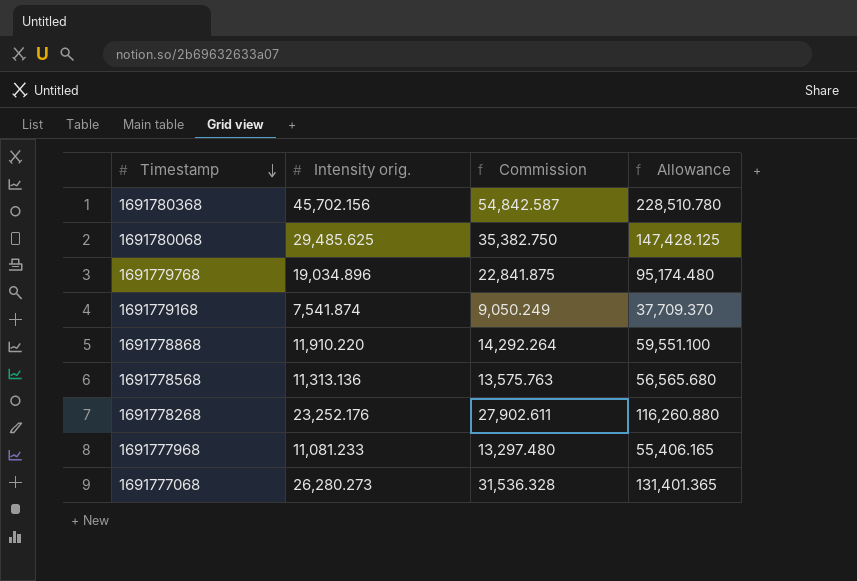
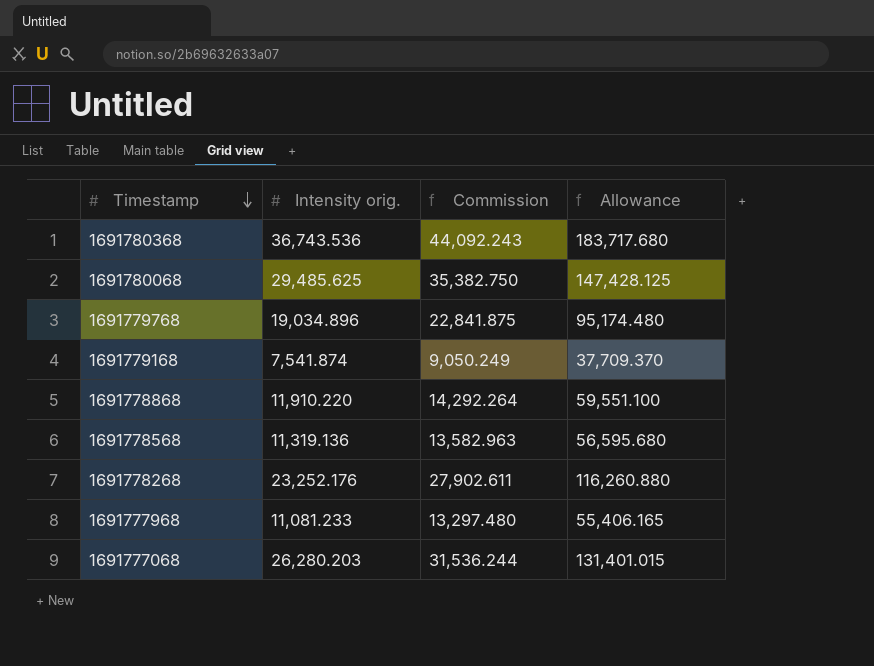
1691780368 | Intensity orig.: 45,702.156 -> 36,743.536
1691780368 | Commission: 54,842.587 -> 44,092.243
1691780368 | Allowance: 228,510.780 -> 183,717.680
1691778568 | Intensity orig.: 11,313.136 -> 11,319.136
1691778568 | Commission: 13,575.763 -> 13,582.963
1691778568 | Allowance: 56,565.680 -> 56,595.680
1691777068 | Intensity orig.: 26,280.273 -> 26,280.203
1691777068 | Commission: 31,536.328 -> 31,536.244
1691777068 | Allowance: 131,401.365 -> 131,401.015

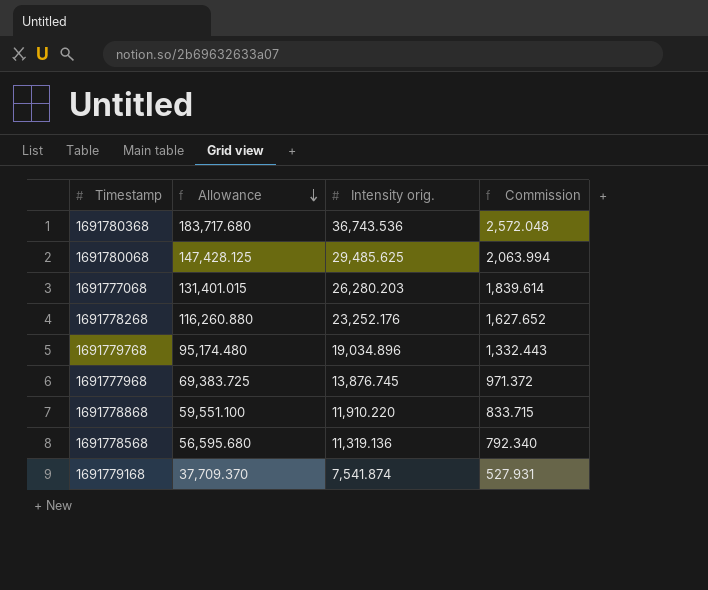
row order: Timestamp descending -> Allowance descending
column Allowance | position: 4 -> 2
column Commission | formula: [Intensity orig.] * 1.2 -> [Intensity orig.] * 0.07
1691777968 | Allowance: 55,406.165 -> 69,383.725
1691777968 | Intensity orig.: 11,081.233 -> 13,876.745

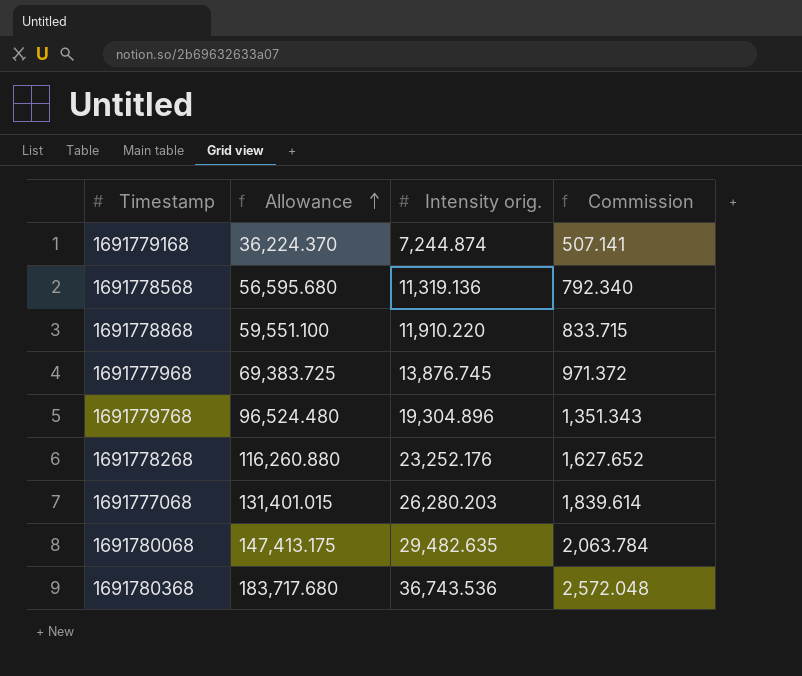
row order: Allowance descending -> Allowance ascending
1691779168 | Allowance: 37,709.370 -> 36,224.370
1691779168 | Intensity orig.: 7,541.874 -> 7,244.874
1691779168 | Commission: 527.931 -> 507.141
1691779768 | Allowance: 95,174.480 -> 96,524.480
1691779768 | Intensity orig.: 19,034.896 -> 19,304.896
1691779768 | Commission: 1,332.443 -> 1,351.343
1691780068 | Allowance: 147,428.125 -> 147,413.175
1691780068 | Intensity orig.: 29,485.625 -> 29,482.635
1691780068 | Commission: 2,063.994 -> 2,063.784

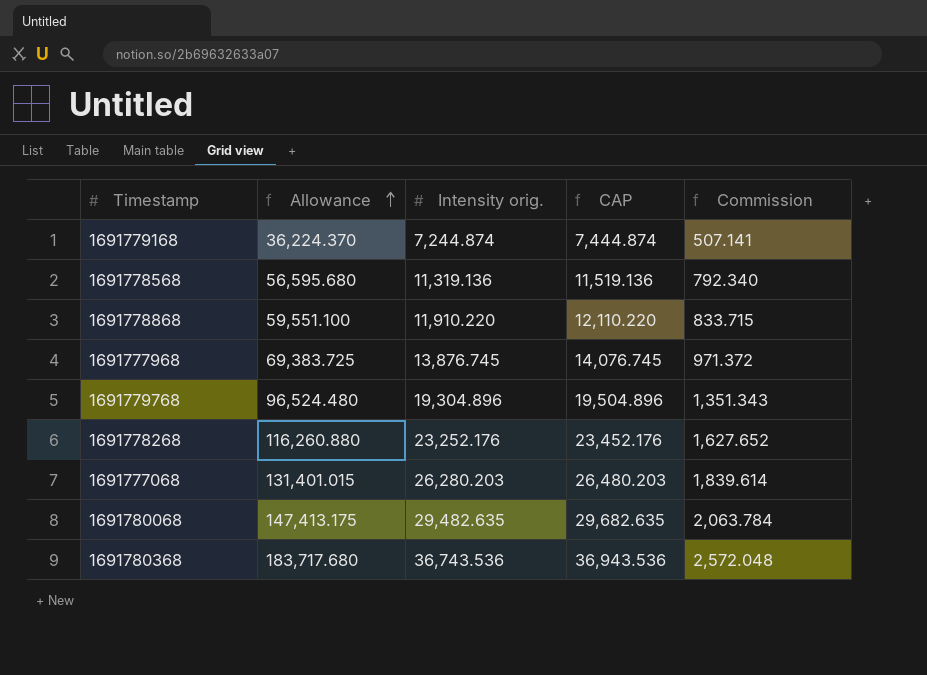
column CAP | formula: none -> [Intensity orig.] + 200

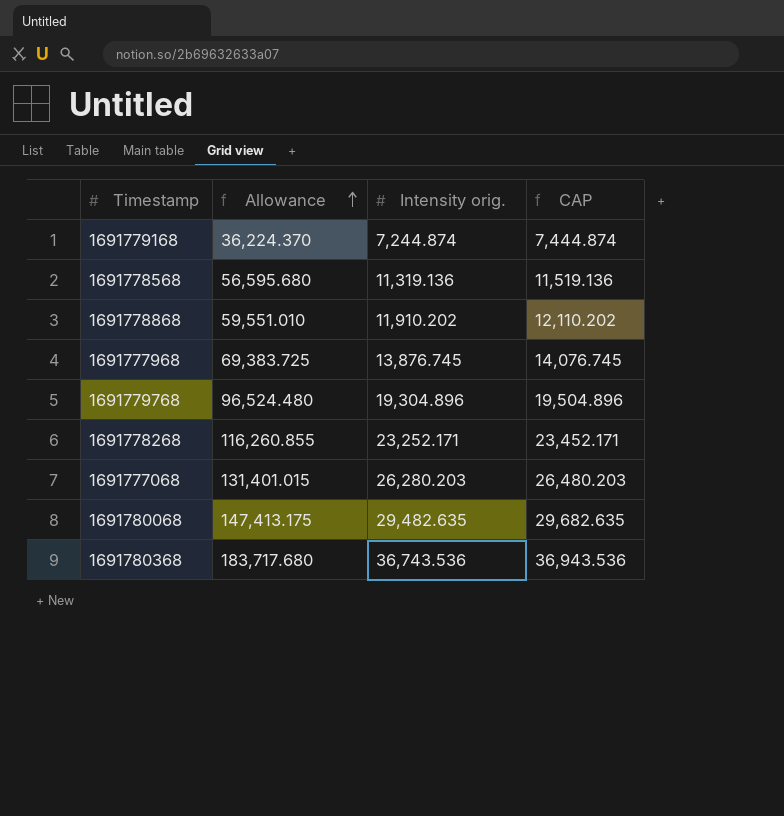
column Commission | formula: [Intensity orig.] * 0.07 -> none
1691778868 | Allowance: 59,551.100 -> 59,551.010
1691778868 | Intensity orig.: 11,910.220 -> 11,910.202
1691778868 | CAP: 12,110.220 -> 12,110.202
1691778268 | Allowance: 116,260.880 -> 116,260.855
1691778268 | Intensity orig.: 23,252.176 -> 23,252.171
1691778268 | CAP: 23,452.176 -> 23,452.171

